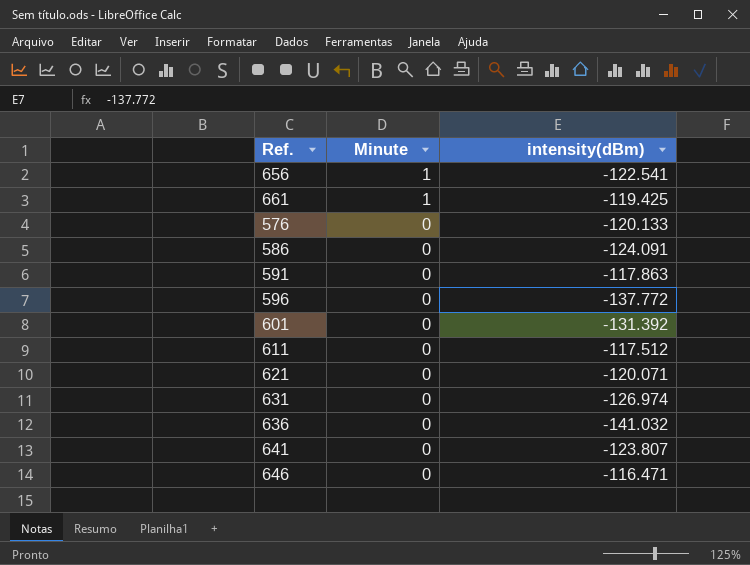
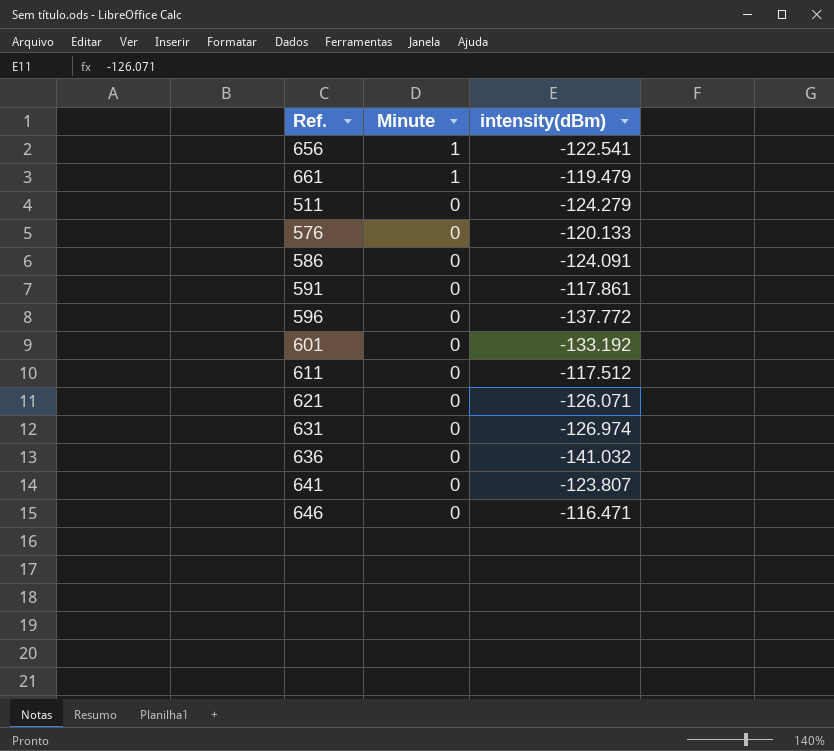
661 | intensity(dBm): -119.425 -> -119.479
row 511: none -> 0 | -124.279
591 | intensity(dBm): -117.863 -> -117.861
601 | intensity(dBm): -131.392 -> -133.192
621 | intensity(dBm): -120.071 -> -126.071

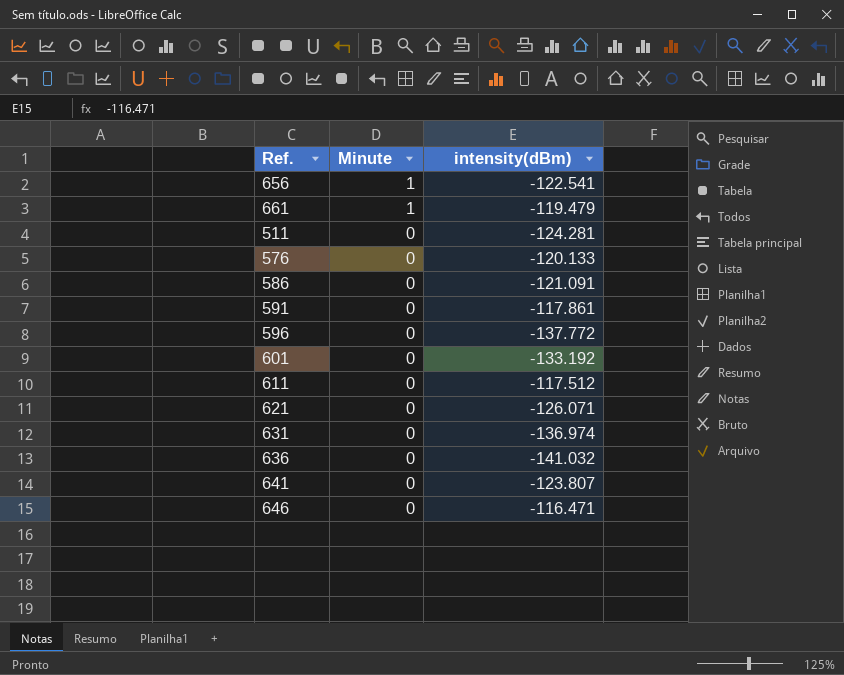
511 | intensity(dBm): -124.279 -> -124.281
586 | intensity(dBm): -124.091 -> -121.091
631 | intensity(dBm): -126.974 -> -136.974

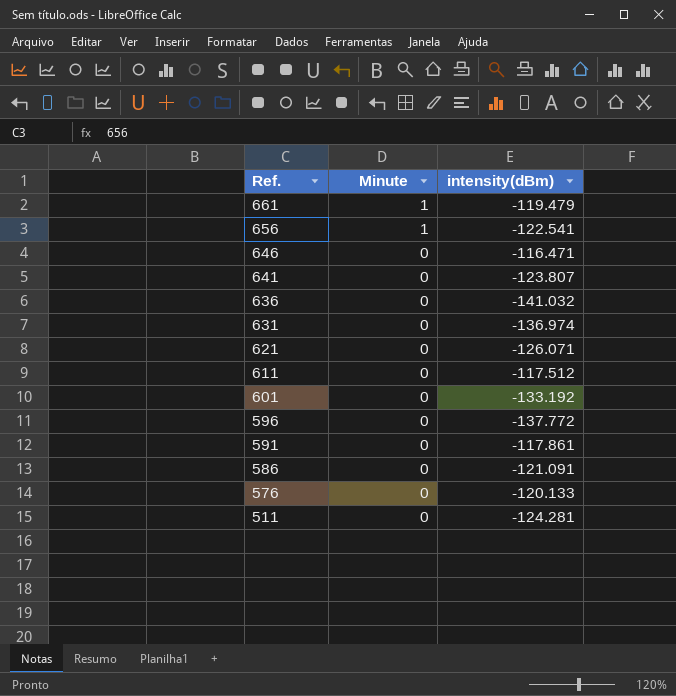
row order: Minute descending -> Ref. descending

